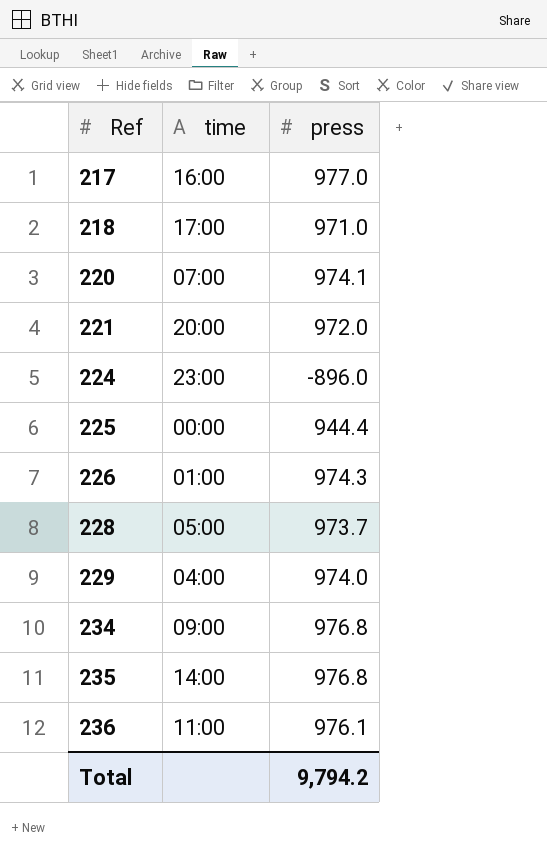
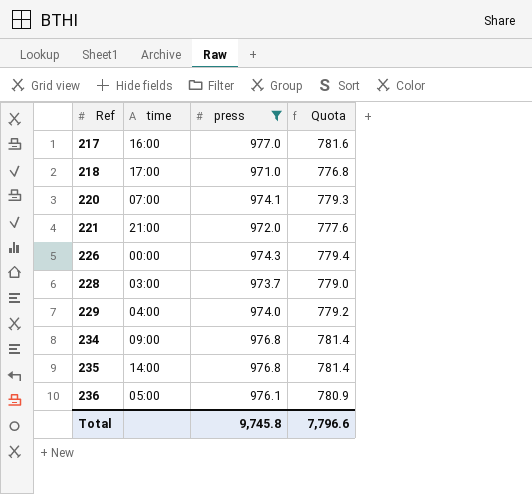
filter: none -> press >= 971.0
column Quota | formula: none -> [press] * 0.8
221 | time: 20:00 -> 21:00
226 | time: 01:00 -> 00:00
228 | time: 05:00 -> 03:00
236 | time: 11:00 -> 05:00
Total | press: 9,794.2 -> 9,745.8

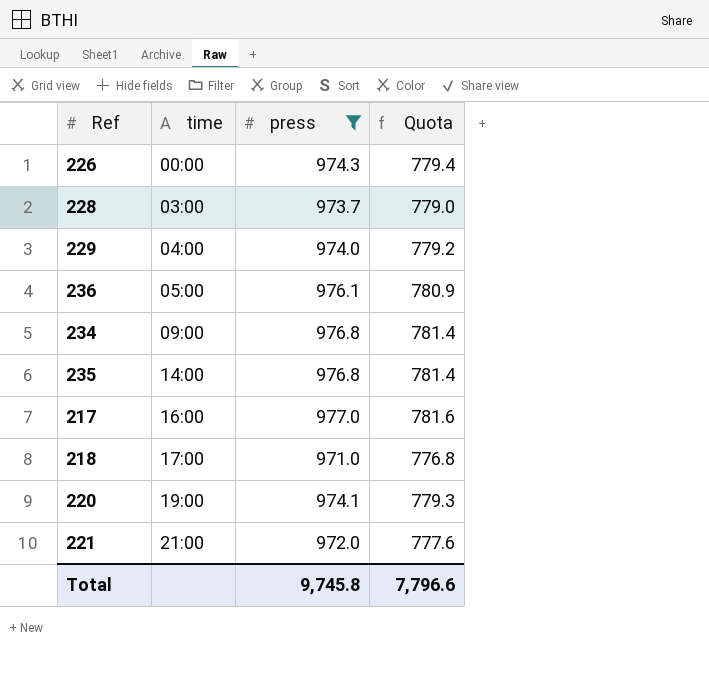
row order: Ref ascending -> time ascending
220 | time: 07:00 -> 19:00

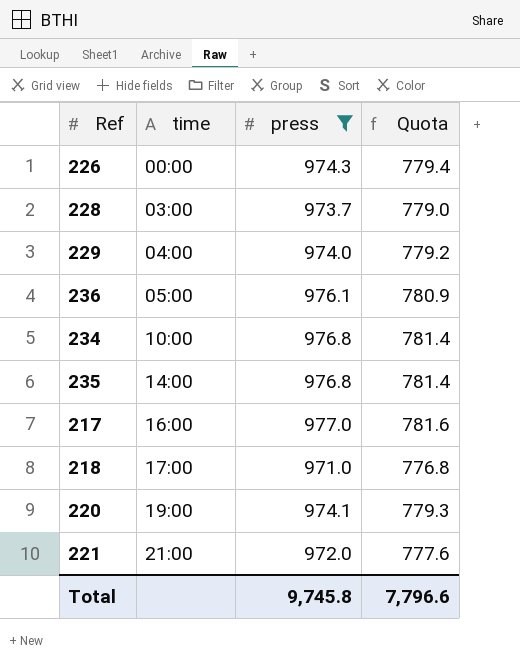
234 | time: 09:00 -> 10:00

